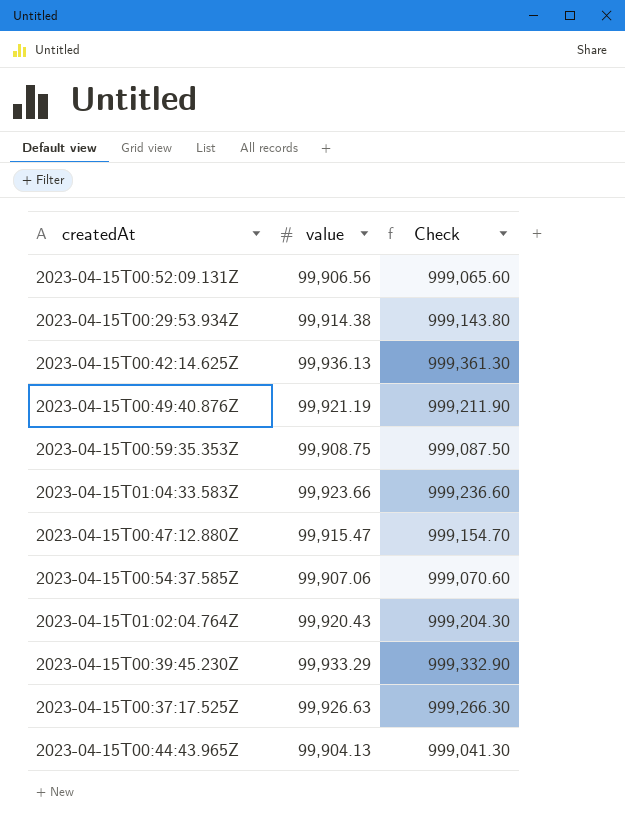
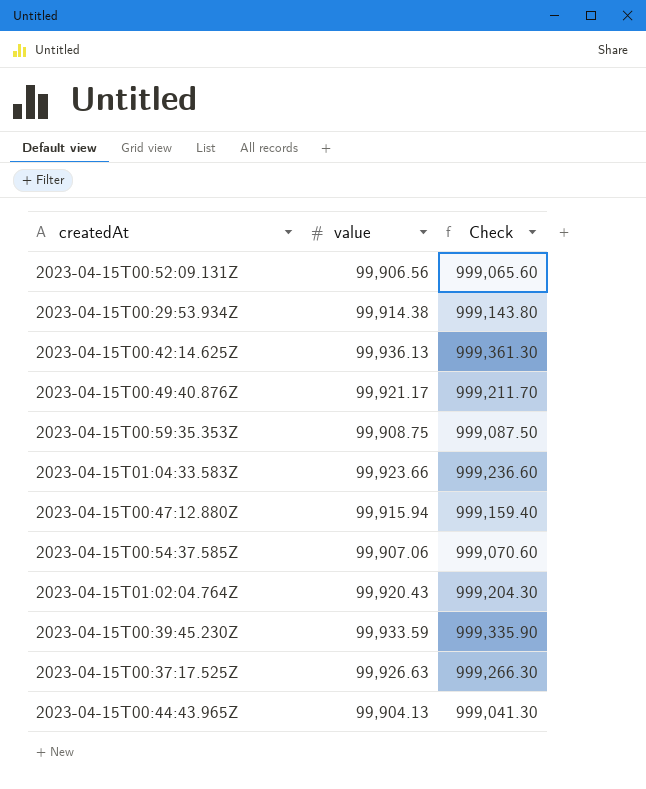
2023-04-15T00:49:40.876Z | value: 99,921.19 -> 99,921.17
2023-04-15T00:49:40.876Z | Check: 999,211.90 -> 999,211.70
2023-04-15T00:47:12.880Z | value: 99,915.47 -> 99,915.94
2023-04-15T00:47:12.880Z | Check: 999,154.70 -> 999,159.40
2023-04-15T00:39:45.230Z | value: 99,933.29 -> 99,933.59
2023-04-15T00:39:45.230Z | Check: 999,332.90 -> 999,335.90

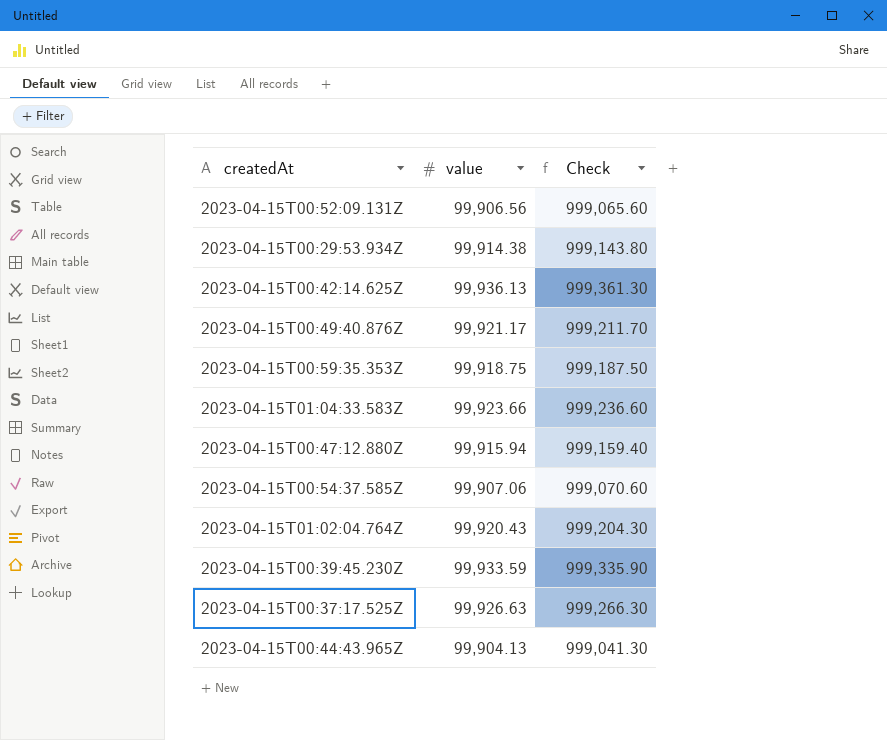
2023-04-15T00:59:35.353Z | value: 99,908.75 -> 99,918.75
2023-04-15T00:59:35.353Z | Check: 999,087.50 -> 999,187.50

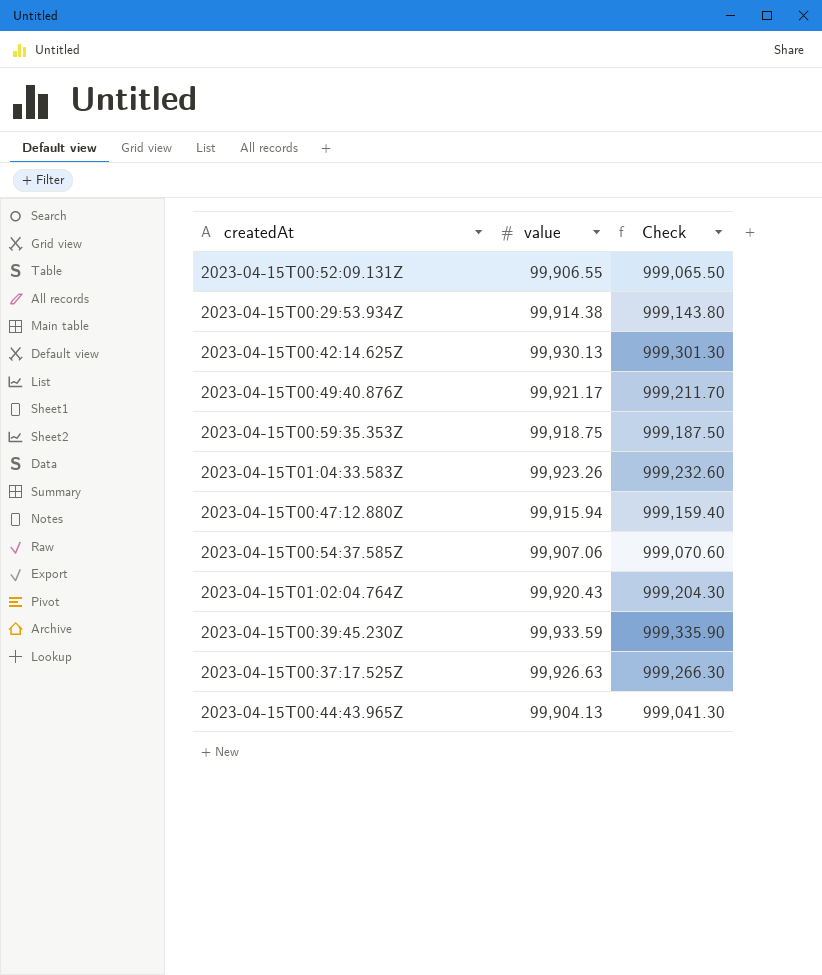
2023-04-15T00:52:09.131Z | value: 99,906.56 -> 99,906.55
2023-04-15T00:52:09.131Z | Check: 999,065.60 -> 999,065.50
2023-04-15T00:42:14.625Z | value: 99,936.13 -> 99,930.13
2023-04-15T00:42:14.625Z | Check: 999,361.30 -> 999,301.30
2023-04-15T01:04:33.583Z | value: 99,923.66 -> 99,923.26
2023-04-15T01:04:33.583Z | Check: 999,236.60 -> 999,232.60

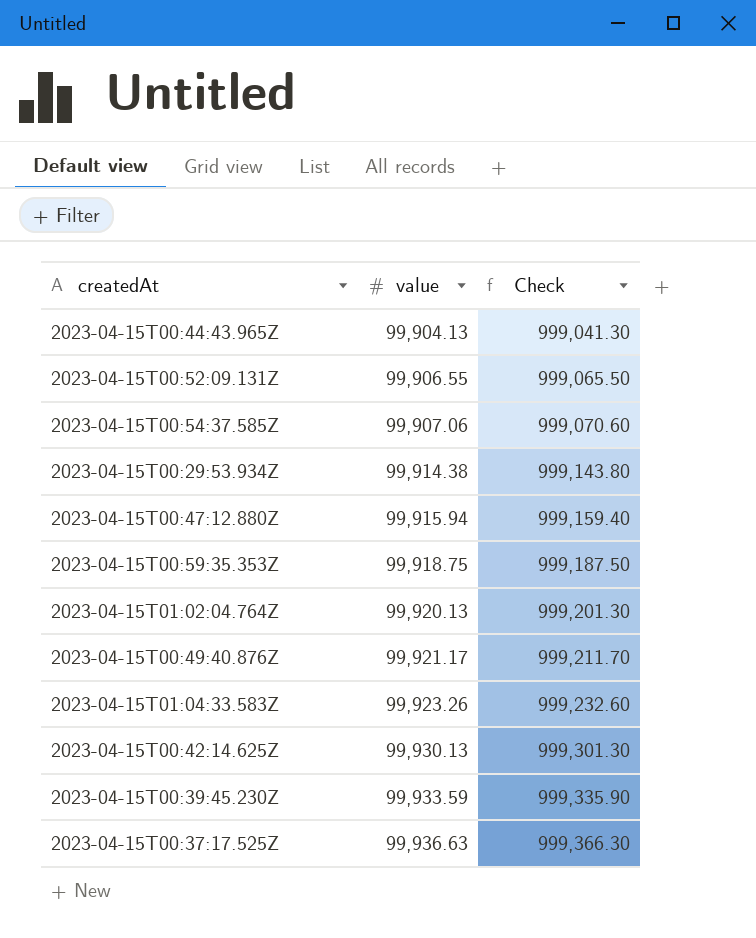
row order: none -> value ascending
2023-04-15T01:02:04.764Z | value: 99,920.43 -> 99,920.13
2023-04-15T01:02:04.764Z | Check: 999,204.30 -> 999,201.30
2023-04-15T00:37:17.525Z | value: 99,926.63 -> 99,936.63
2023-04-15T00:37:17.525Z | Check: 999,266.30 -> 999,366.30

